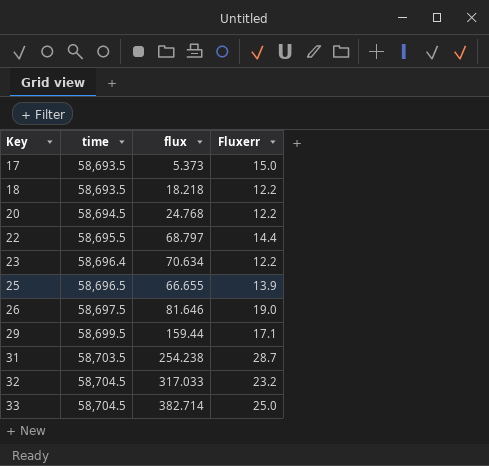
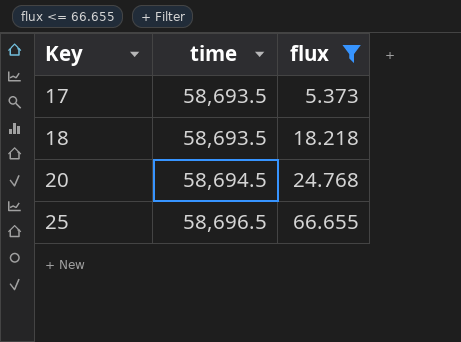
filter: none -> flux <= 66.655
column Fluxerr | position: 4 -> none

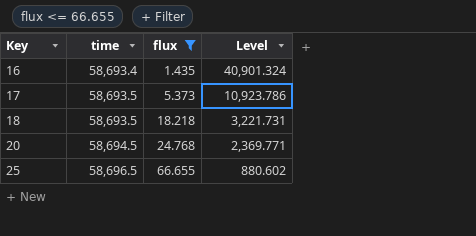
column Level | formula: none -> [time] / [flux]
row 16: none -> 58,693.4 | 1.435 | 40,901.324

